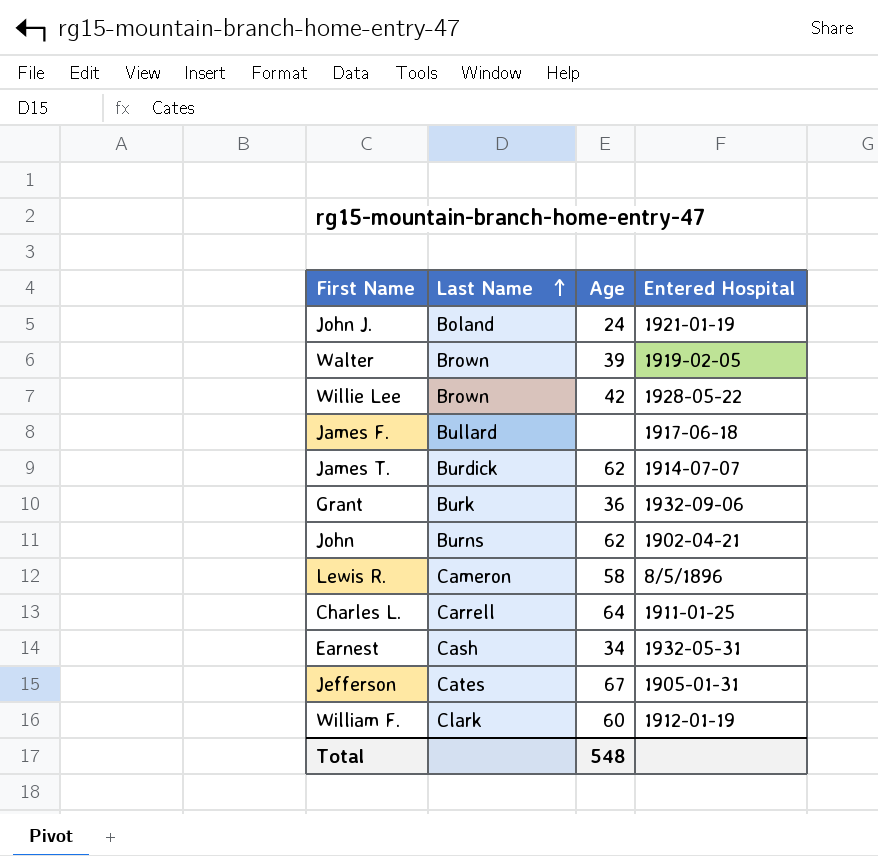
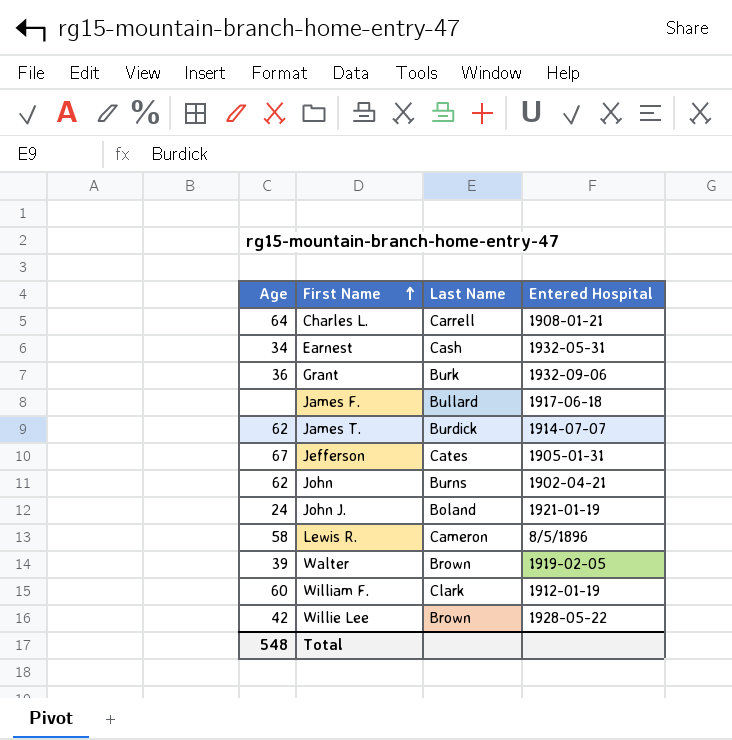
row order: Last Name ascending -> First Name ascending
column Age | position: 3 -> 1
Charles L. | Entered Hospital: 1911-01-25 -> 1908-01-21

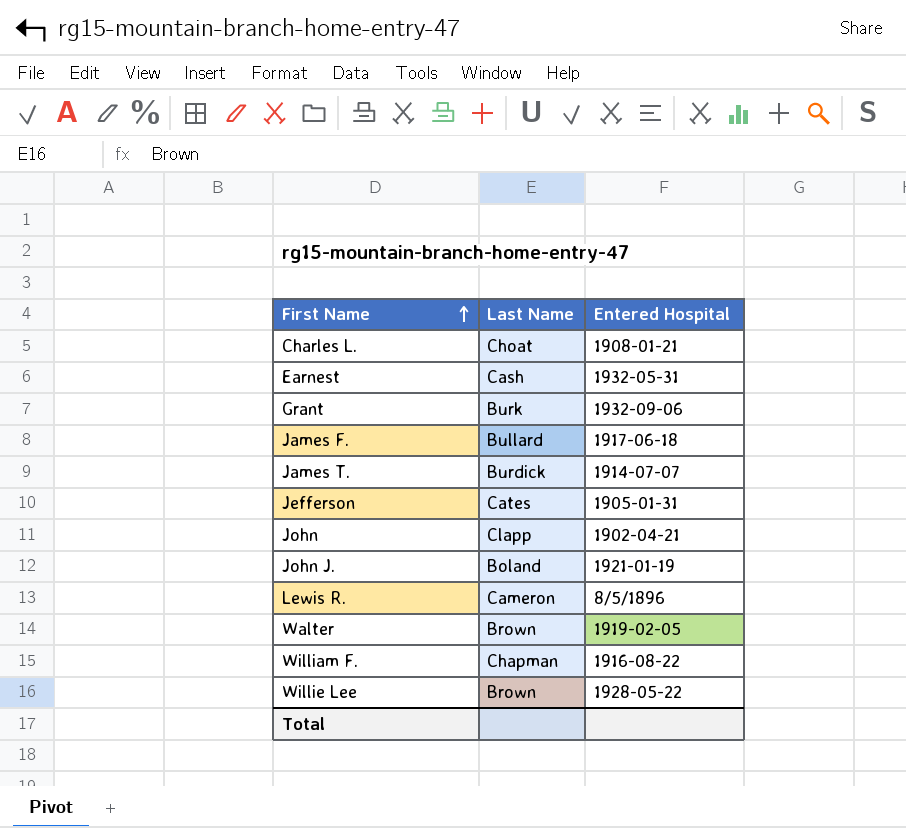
column Age | position: 1 -> none
Charles L. | Last Name: Carrell -> Choat
John | Last Name: Burns -> Clapp
William F. | Last Name: Clark -> Chapman
William F. | Entered Hospital: 1912-01-19 -> 1916-08-22

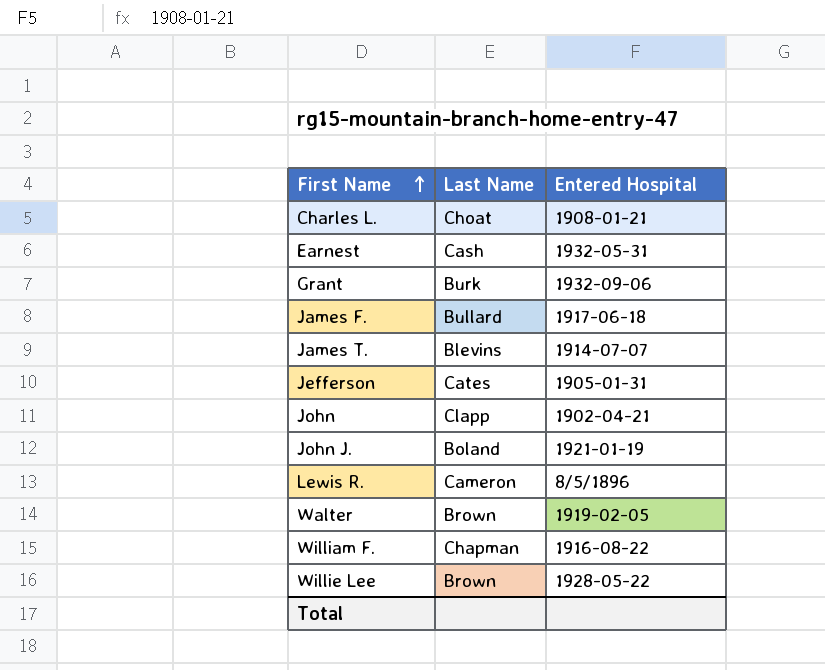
James T. | Last Name: Burdick -> Blevins

